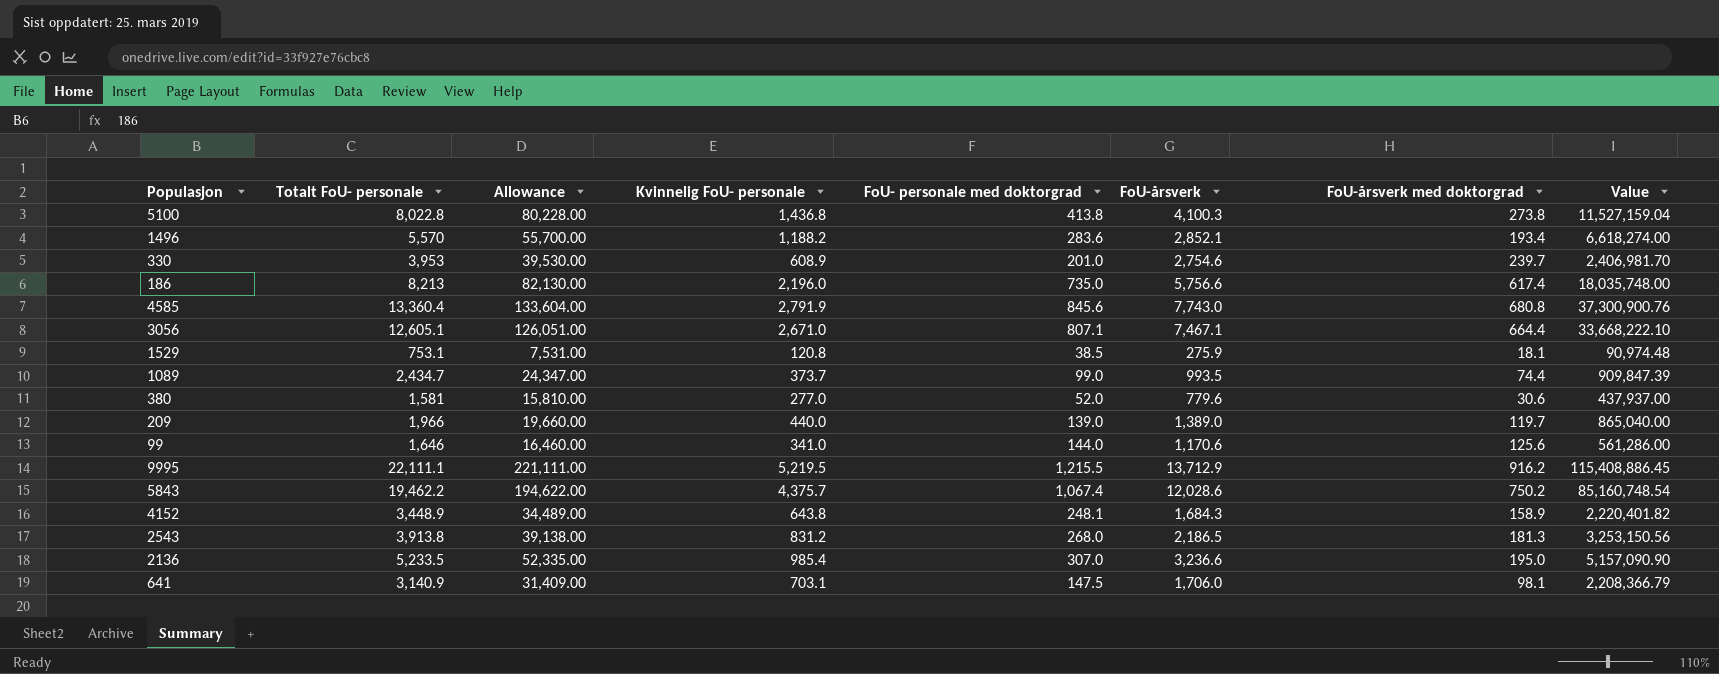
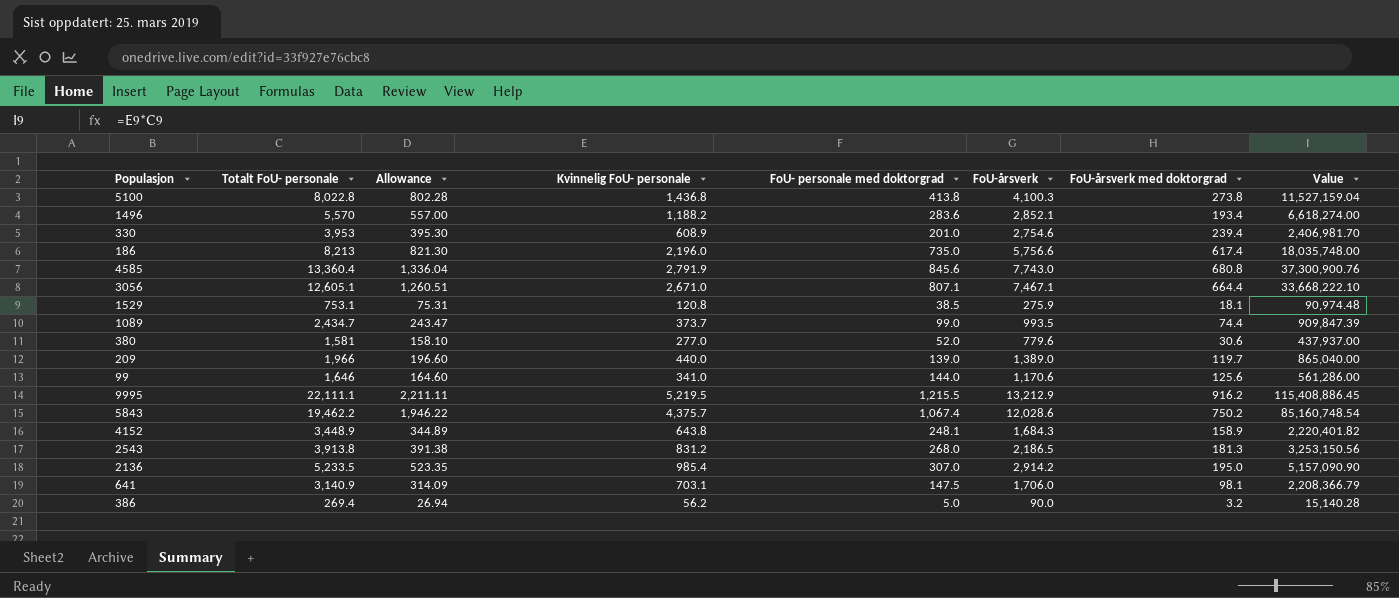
column Allowance | formula: [Totalt FoU- personale] * 10 -> [Totalt FoU- personale] * 0.1
330 | FoU-årsverk med doktorgrad: 239.7 -> 239.4
9995 | FoU-årsverk: 13,712.9 -> 13,212.9
2136 | FoU-årsverk: 3,236.6 -> 2,914.2
row 386: none -> 269.4 | 26.94 | 56.2 | 5.0 | 90.0 | 3.2 | 15,140.28

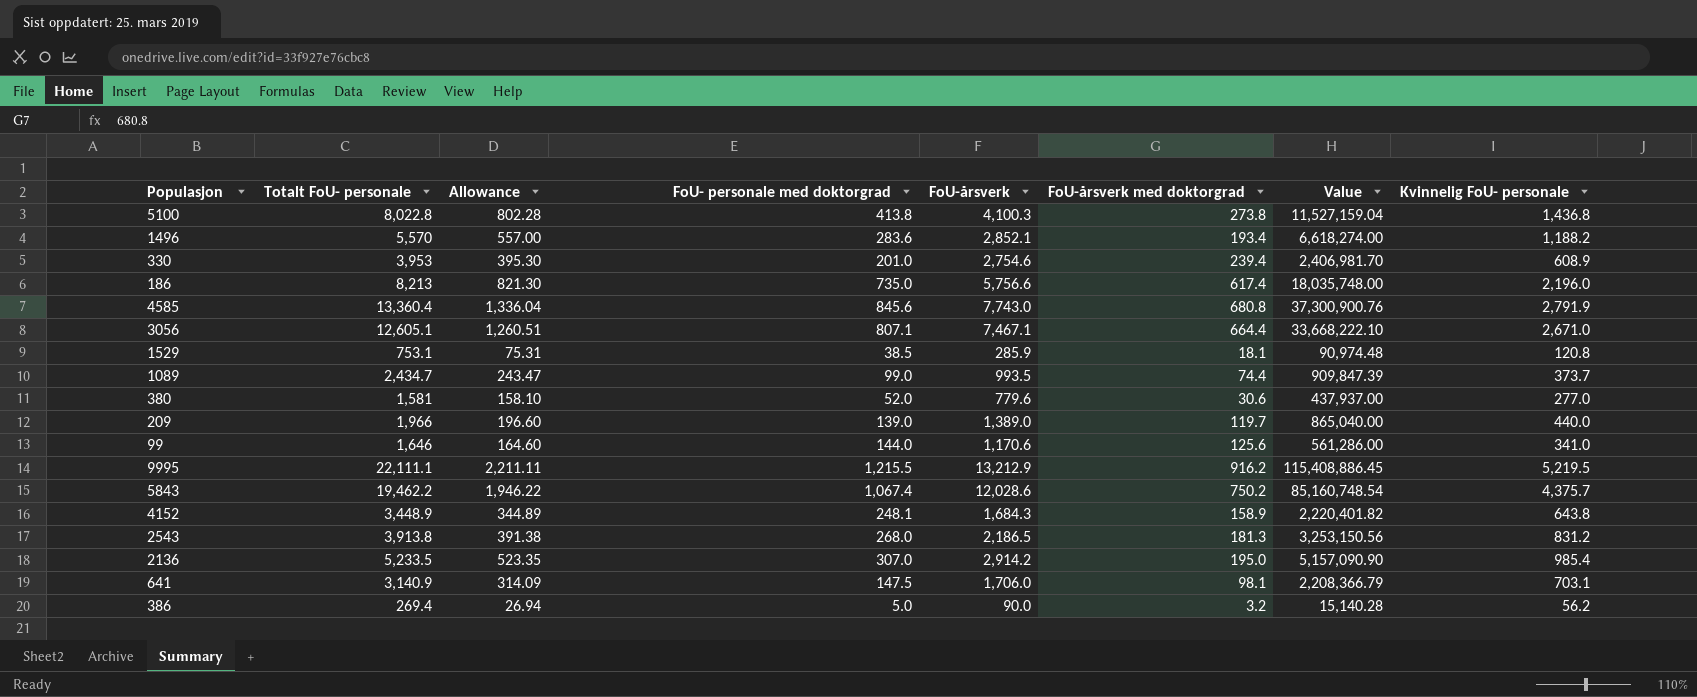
column Kvinnelig FoU- personale | position: 4 -> 8
1529 | FoU-årsverk: 275.9 -> 285.9

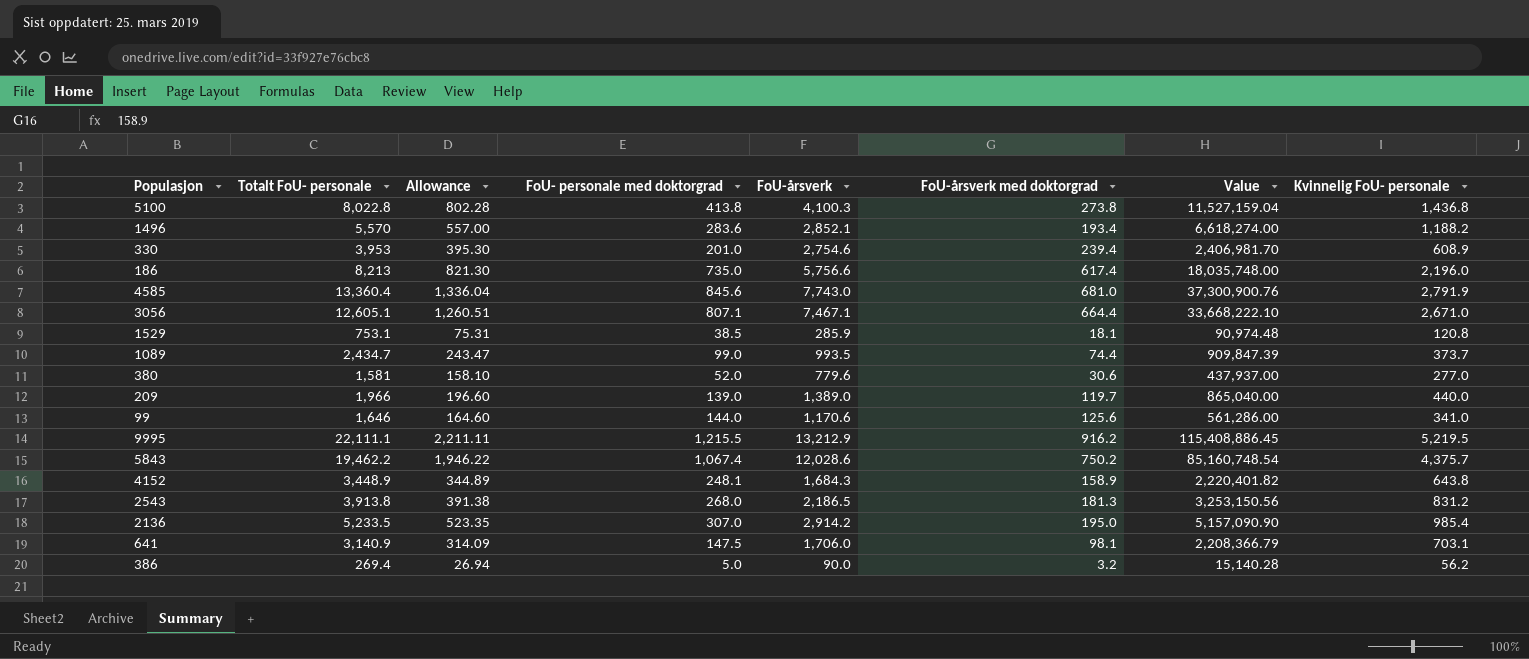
4585 | FoU-årsverk med doktorgrad: 680.8 -> 681.0

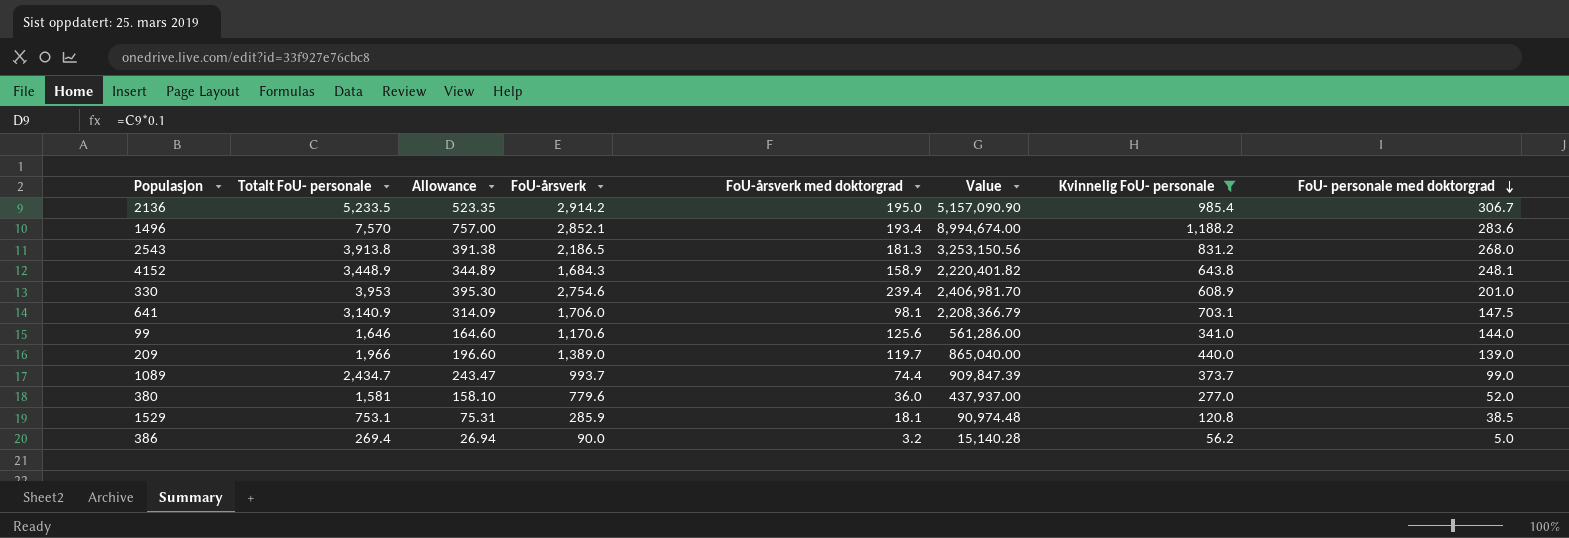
filter: none -> Kvinnelig FoU- personale <= 1,188.2
row order: none -> FoU- personale med doktorgrad descending
column FoU- personale med doktorgrad | position: 4 -> 8
2136 | FoU- personale med doktorgrad: 307.0 -> 306.7
1496 | Totalt FoU- personale: 5,570 -> 7,570
1496 | Allowance: 557.00 -> 757.00
1496 | Value: 6,618,274.00 -> 8,994,674.00
1089 | FoU-årsverk: 993.5 -> 993.7
380 | FoU-årsverk med doktorgrad: 30.6 -> 36.0

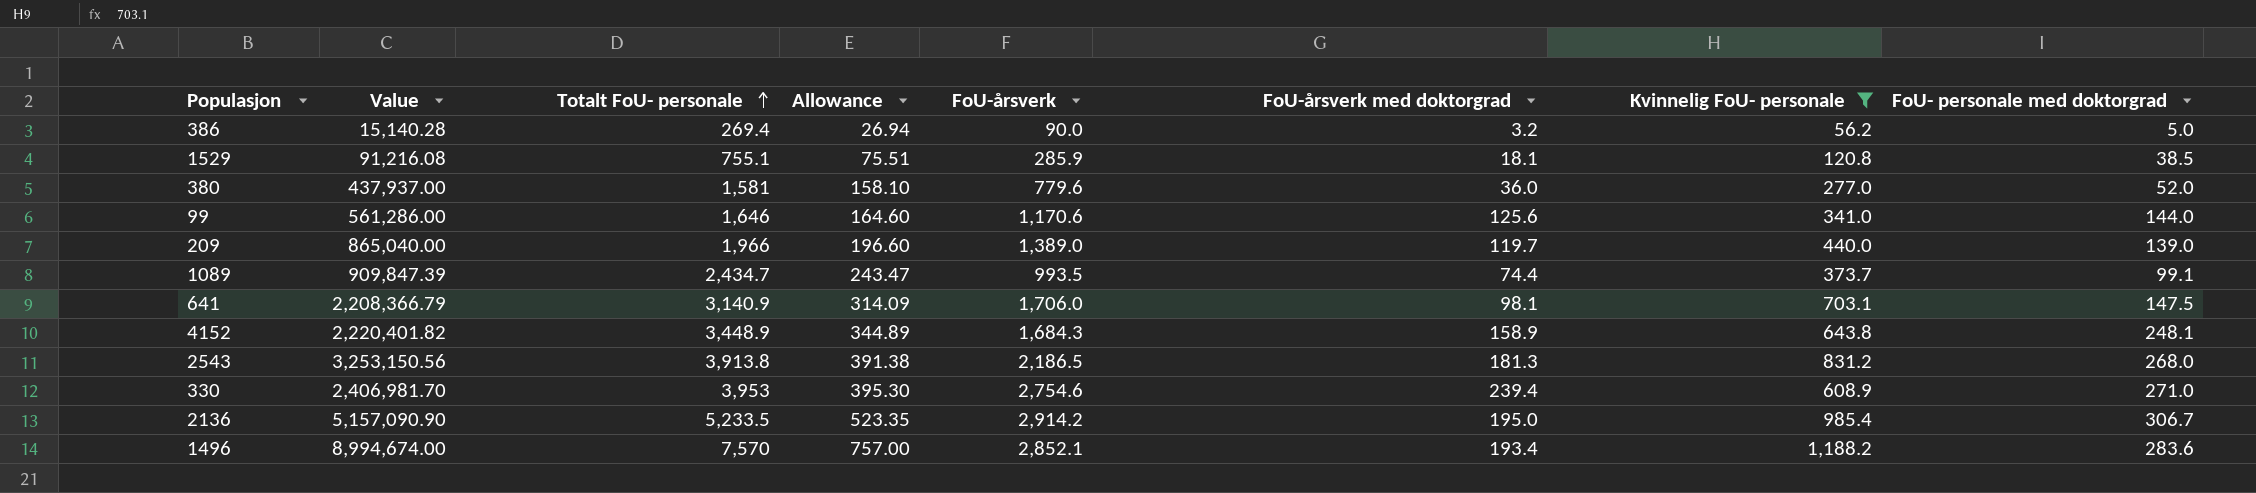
row order: FoU- personale med doktorgrad descending -> Totalt FoU- personale ascending
column Value | position: 6 -> 2
1529 | Value: 90,974.48 -> 91,216.08
1529 | Totalt FoU- personale: 753.1 -> 755.1
1529 | Allowance: 75.31 -> 75.51
1089 | FoU-årsverk: 993.7 -> 993.5
1089 | FoU- personale med doktorgrad: 99.0 -> 99.1
330 | FoU- personale med doktorgrad: 201.0 -> 271.0

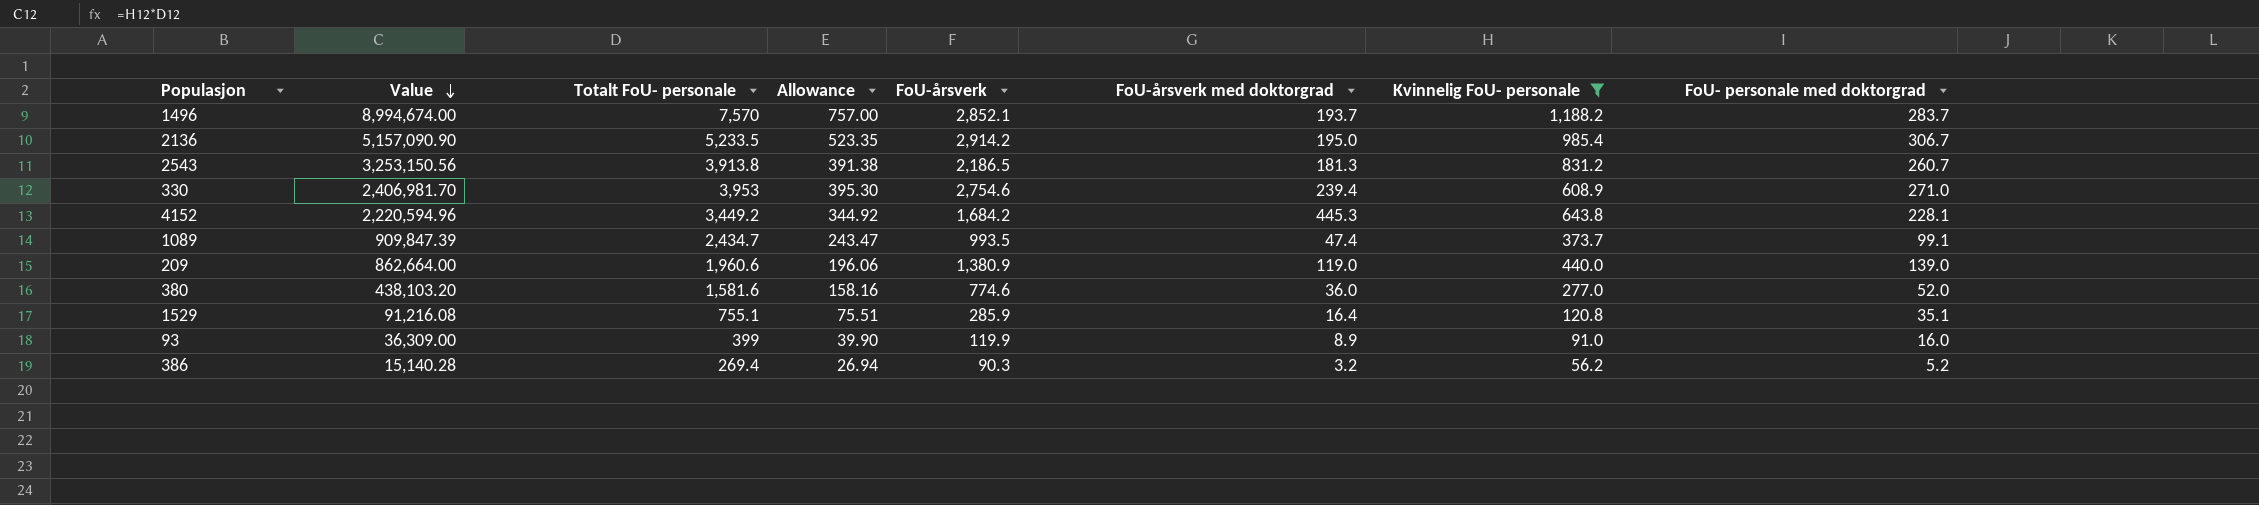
row order: Totalt FoU- personale ascending -> Value descending
row 99: 561,286.00 | 1,646 | 164.60 | 1,170.6 | 125.6 | 341.0 | 144.0 -> none
row 641: 2,208,366.79 | 3,140.9 | 314.09 | 1,706.0 | 98.1 | 703.1 | 147.5 -> none
1496 | FoU-årsverk med doktorgrad: 193.4 -> 193.7
1496 | FoU- personale med doktorgrad: 283.6 -> 283.7
2543 | FoU- personale med doktorgrad: 268.0 -> 260.7
4152 | Value: 2,220,401.82 -> 2,220,594.96
4152 | Totalt FoU- personale: 3,448.9 -> 3,449.2
4152 | Allowance: 344.89 -> 344.92
4152 | FoU-årsverk: 1,684.3 -> 1,684.2
4152 | FoU-årsverk med doktorgrad: 158.9 -> 445.3
4152 | FoU- personale med doktorgrad: 248.1 -> 228.1
1089 | FoU-årsverk med doktorgrad: 74.4 -> 47.4
209 | Value: 865,040.00 -> 862,664.00
209 | Totalt FoU- personale: 1,966 -> 1,960.6
209 | Allowance: 196.60 -> 196.06
209 | FoU-årsverk: 1,389.0 -> 1,380.9
209 | FoU-årsverk med doktorgrad: 119.7 -> 119.0
380 | Value: 437,937.00 -> 438,103.20
380 | Totalt FoU- personale: 1,581 -> 1,581.6
380 | Allowance: 158.10 -> 158.16
380 | FoU-årsverk: 779.6 -> 774.6
1529 | FoU-årsverk med doktorgrad: 18.1 -> 16.4
1529 | FoU- personale med doktorgrad: 38.5 -> 35.1
row 93: none -> 36,309.00 | 399 | 39.90 | 119.9 | 8.9 | 91.0 | 16.0
386 | FoU-årsverk: 90.0 -> 90.3
386 | FoU- personale med doktorgrad: 5.0 -> 5.2

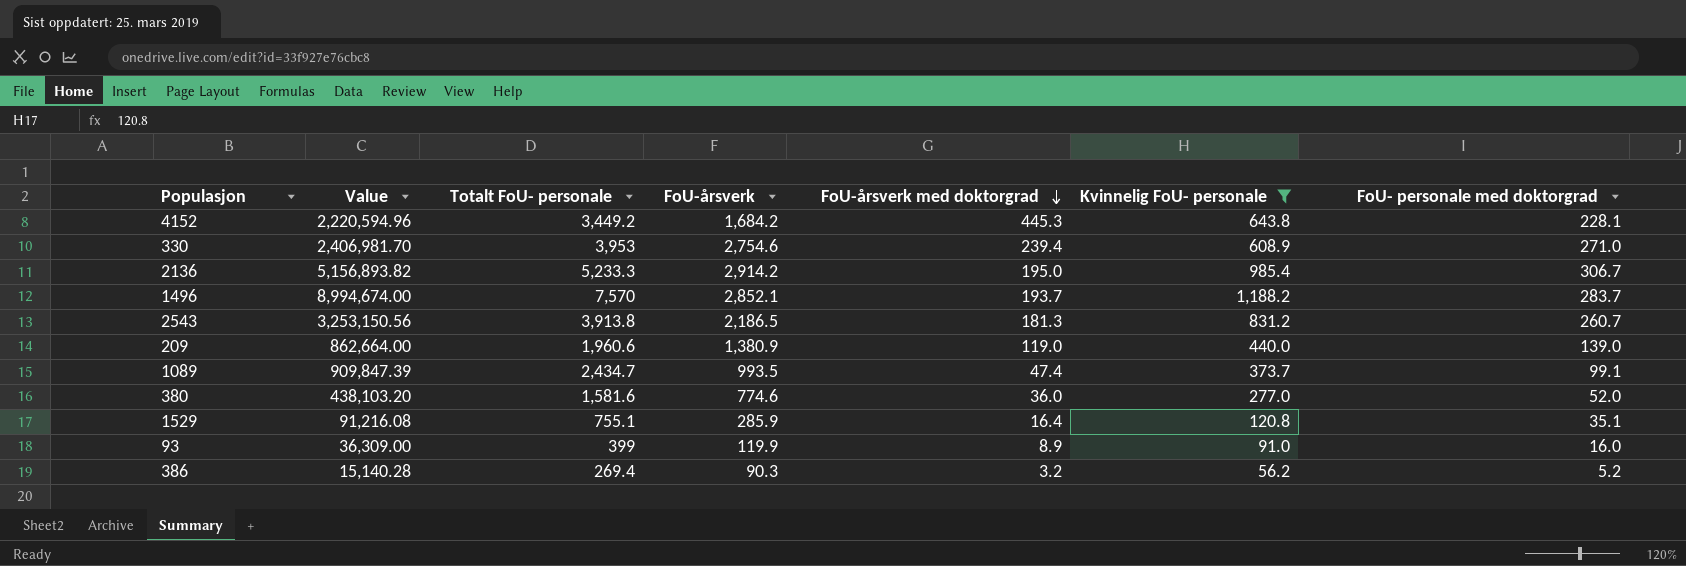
row order: Value descending -> FoU-årsverk med doktorgrad descending
column Allowance | formula: [Totalt FoU- personale] * 0.1 -> none
2136 | Value: 5,157,090.90 -> 5,156,893.82
2136 | Totalt FoU- personale: 5,233.5 -> 5,233.3

